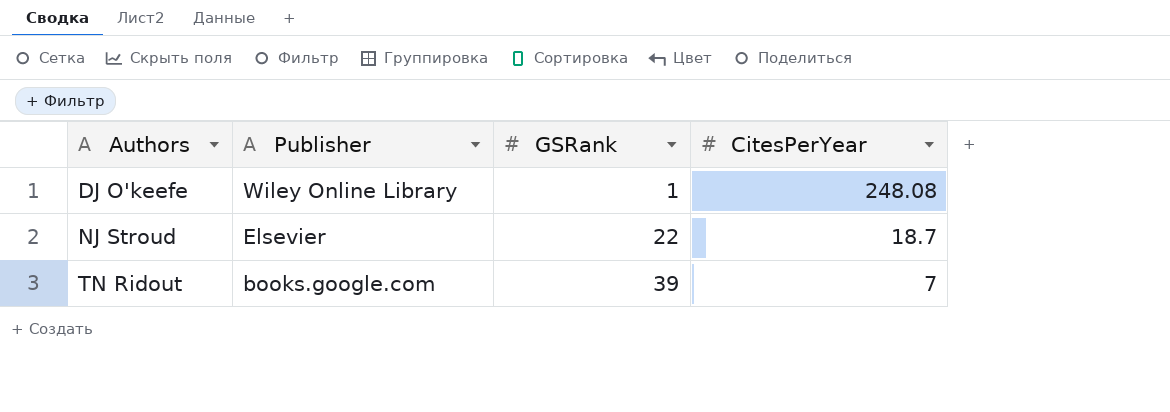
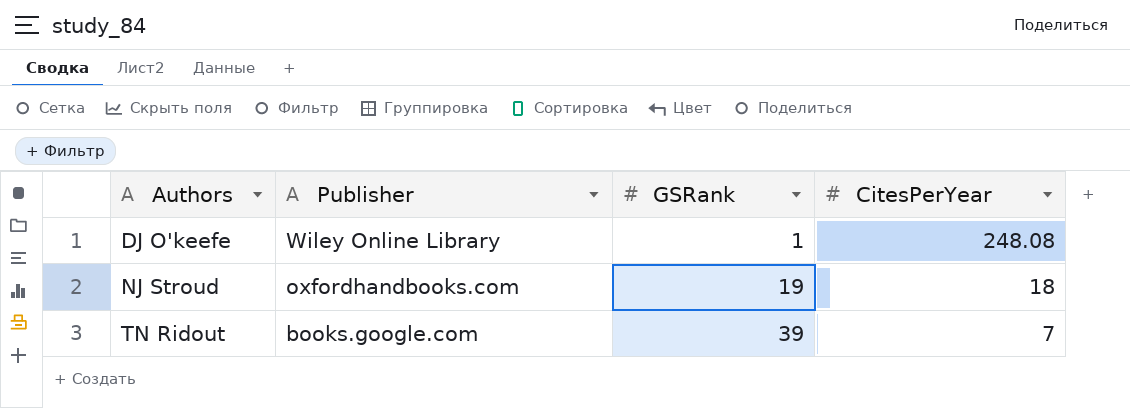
NJ Stroud | Publisher: Elsevier -> oxfordhandbooks.com
NJ Stroud | GSRank: 22 -> 19
NJ Stroud | CitesPerYear: 18.7 -> 18

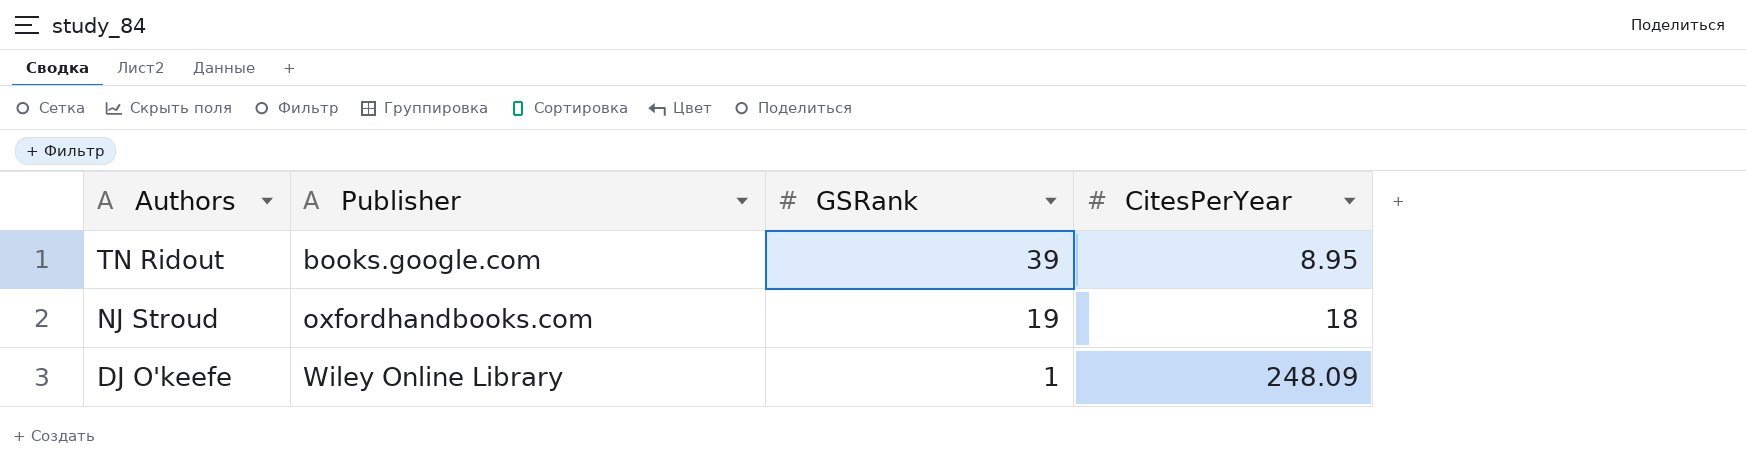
row order: Authors ascending -> Authors descending
TN Ridout | CitesPerYear: 7 -> 8.95
DJ O'keefe | CitesPerYear: 248.08 -> 248.09

